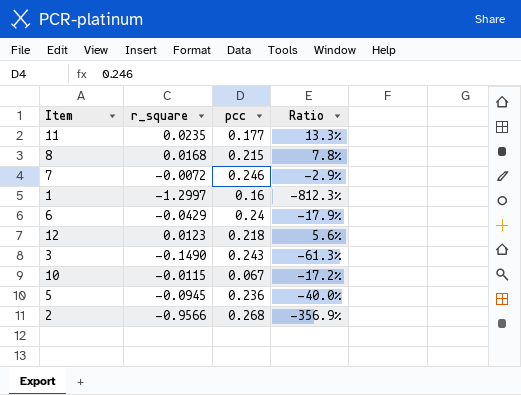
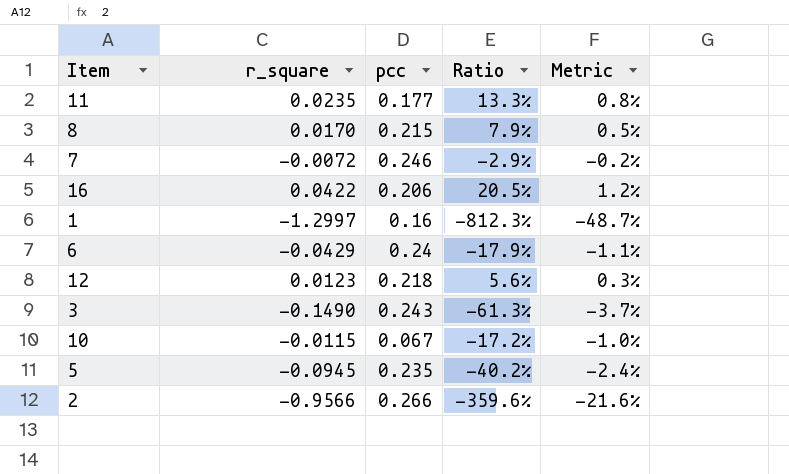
column Metric | formula: none -> [Ratio] * 0.06
8 | r_square: 0.0168 -> 0.0170
8 | Ratio: 7.8% -> 7.9%
row 16: none -> 0.0422 | 0.206 | 20.5% | 1.2%
5 | pcc: 0.236 -> 0.235
5 | Ratio: -40.0% -> -40.2%
2 | pcc: 0.268 -> 0.266
2 | Ratio: -356.9% -> -359.6%

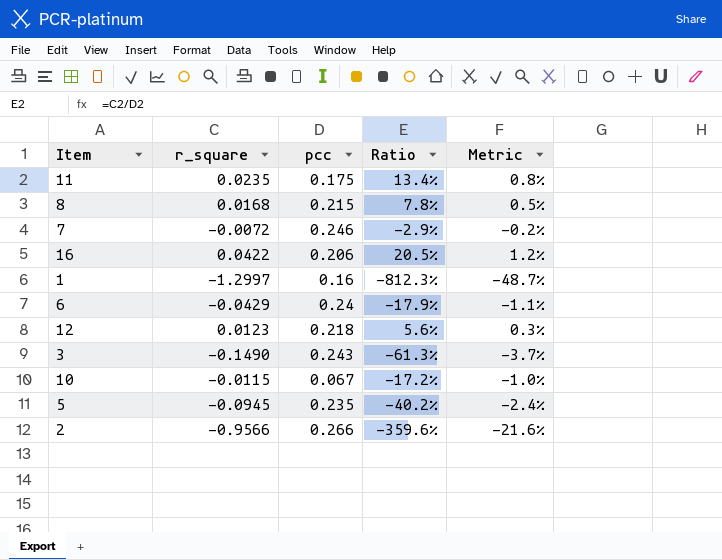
11 | pcc: 0.177 -> 0.175
11 | Ratio: 13.3% -> 13.4%
8 | r_square: 0.0170 -> 0.0168
8 | Ratio: 7.9% -> 7.8%

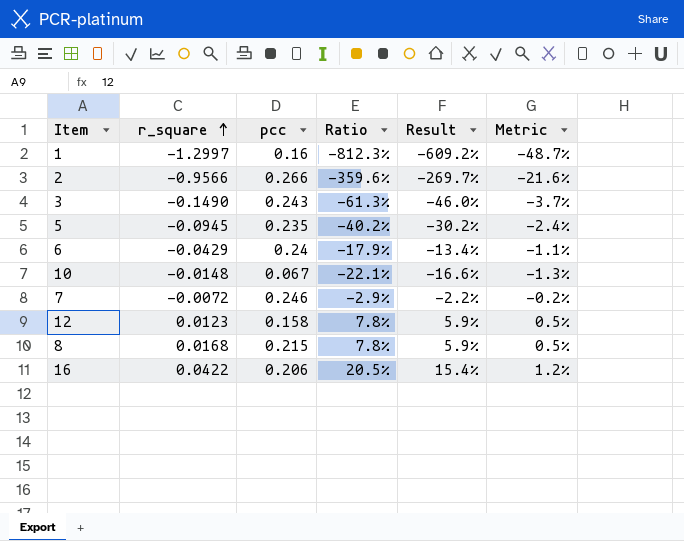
row order: none -> r_square ascending
column Result | formula: none -> [Ratio] * 0.75
row 11: 0.0235 | 0.175 | 13.4% | 0.8% -> none
10 | r_square: -0.0115 -> -0.0148
10 | Ratio: -17.2% -> -22.1%
10 | Metric: -1.0% -> -1.3%
12 | pcc: 0.218 -> 0.158
12 | Ratio: 5.6% -> 7.8%
12 | Metric: 0.3% -> 0.5%

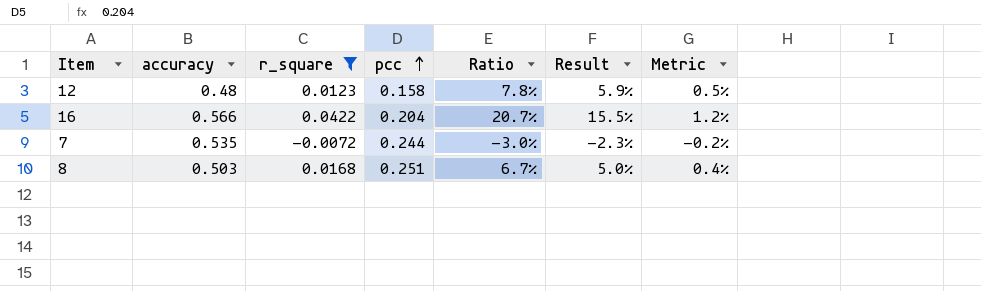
filter: none -> r_square >= -0.0072
row order: r_square ascending -> pcc ascending
column accuracy | position: none -> 2
16 | pcc: 0.206 -> 0.204
16 | Ratio: 20.5% -> 20.7%
16 | Result: 15.4% -> 15.5%
7 | pcc: 0.246 -> 0.244
7 | Ratio: -2.9% -> -3.0%
7 | Result: -2.2% -> -2.3%
8 | pcc: 0.215 -> 0.251
8 | Ratio: 7.8% -> 6.7%
8 | Result: 5.9% -> 5.0%
8 | Metric: 0.5% -> 0.4%

